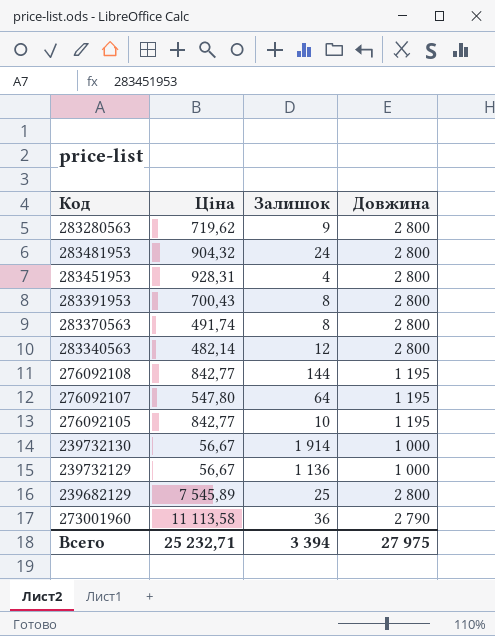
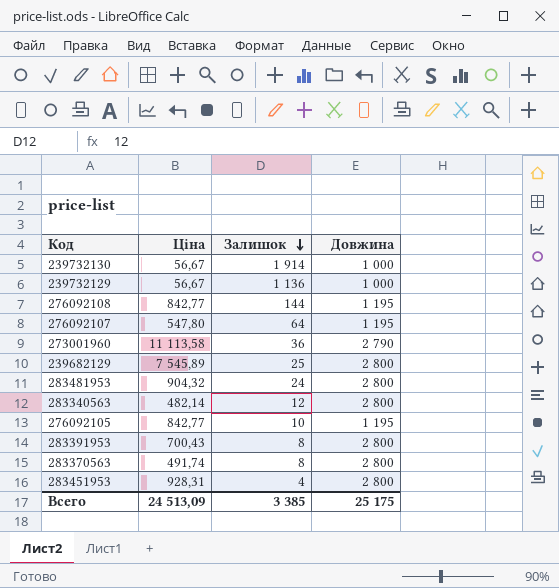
row order: none -> Залишок descending
row 283280563: 719,62 | 9 | 2 800 -> none
Всего | Ціна: 25 232,71 -> 24 513,09
Всего | Залишок: 3 394 -> 3 385
Всего | Довжина: 27 975 -> 25 175

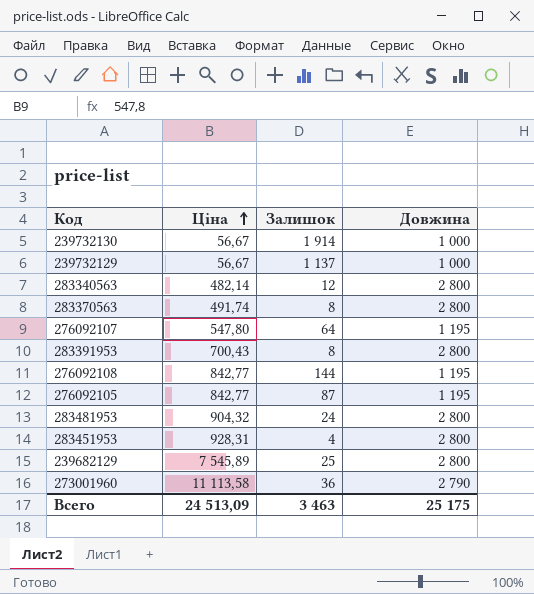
row order: Залишок descending -> Ціна ascending
239732129 | Залишок: 1 136 -> 1 137
276092105 | Залишок: 10 -> 87
Всего | Залишок: 3 385 -> 3 463

